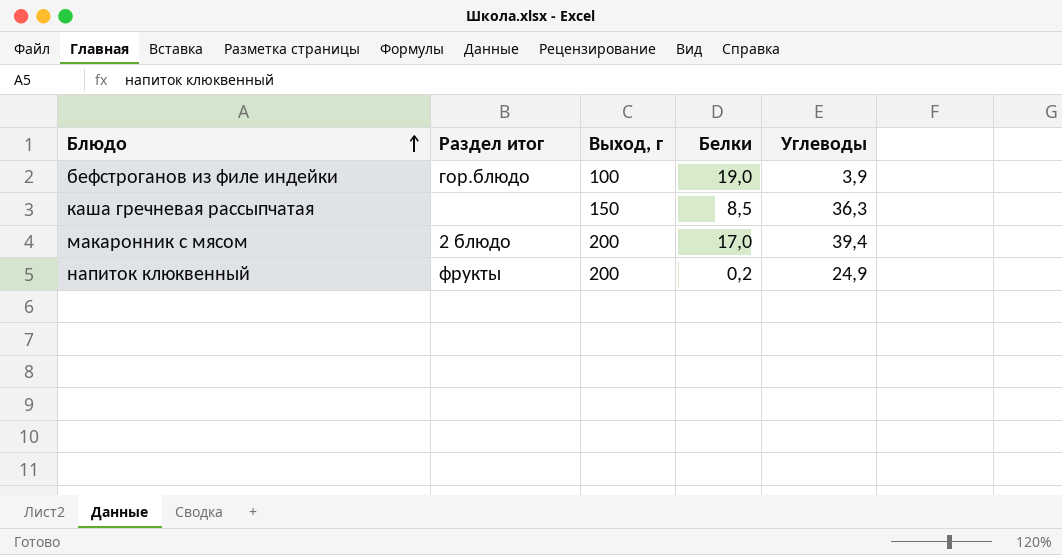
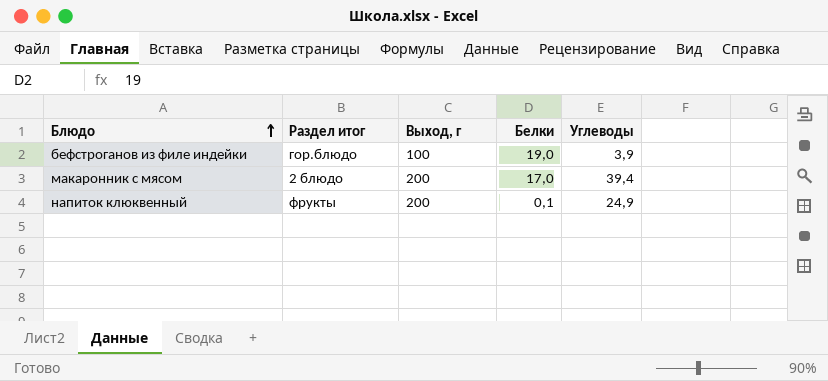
row каша гречневая рассыпчатая: none | 150 | 8,5 | 36,3 -> none
напиток клюквенный | Белки: 0,2 -> 0,1

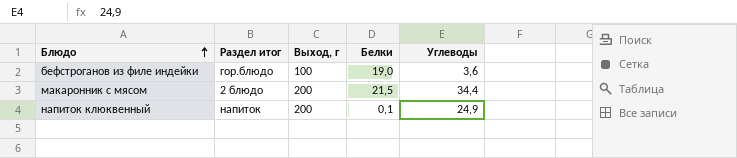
бефстроганов из филе индейки | Углеводы: 3,9 -> 3,6
макаронник с мясом | Белки: 17,0 -> 21,5
макаронник с мясом | Углеводы: 39,4 -> 34,4
напиток клюквенный | Раздел итог: фрукты -> напиток

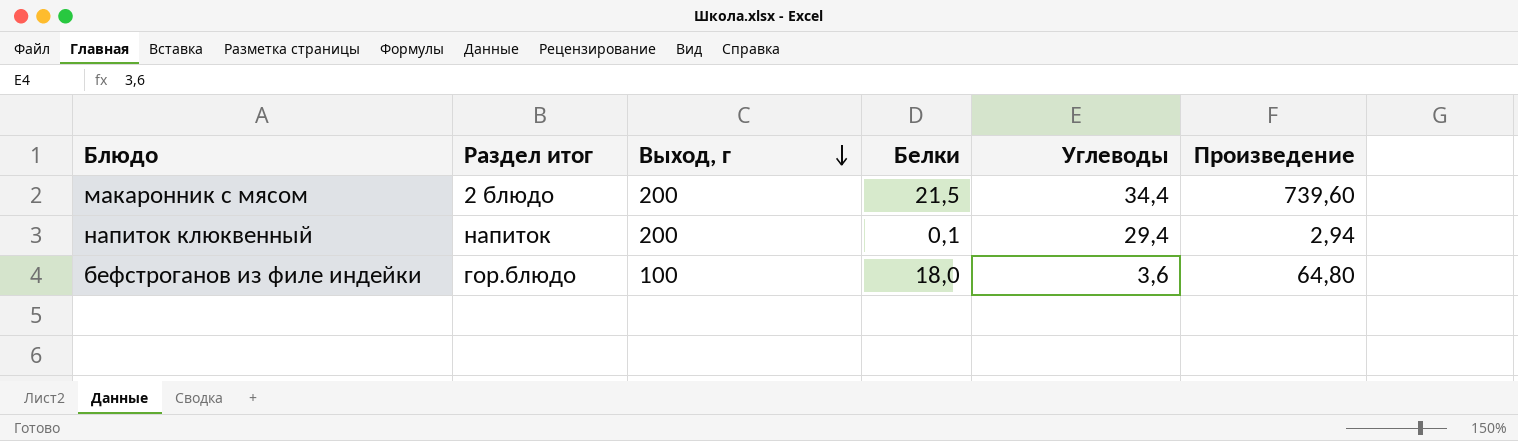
row order: Блюдо ascending -> Выход, г descending
column Произведение | formula: none -> [Белки] * [Углеводы]
напиток клюквенный | Углеводы: 24,9 -> 29,4
бефстроганов из филе индейки | Белки: 19,0 -> 18,0

